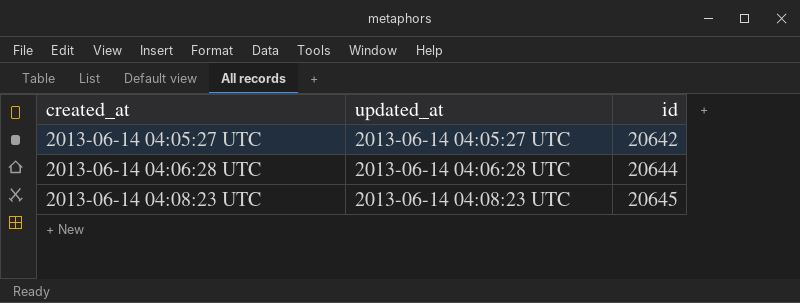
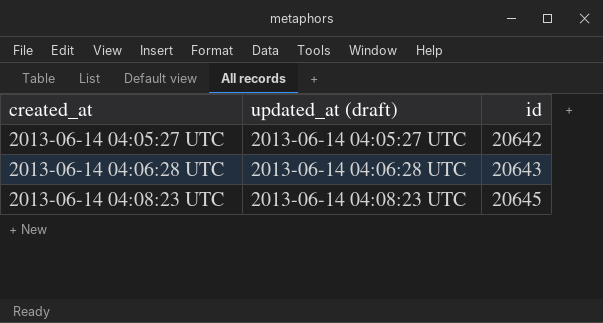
column name: updated_at -> updated_at (draft)
2013-06-14 04:06:28 UTC | id: 20644 -> 20643

